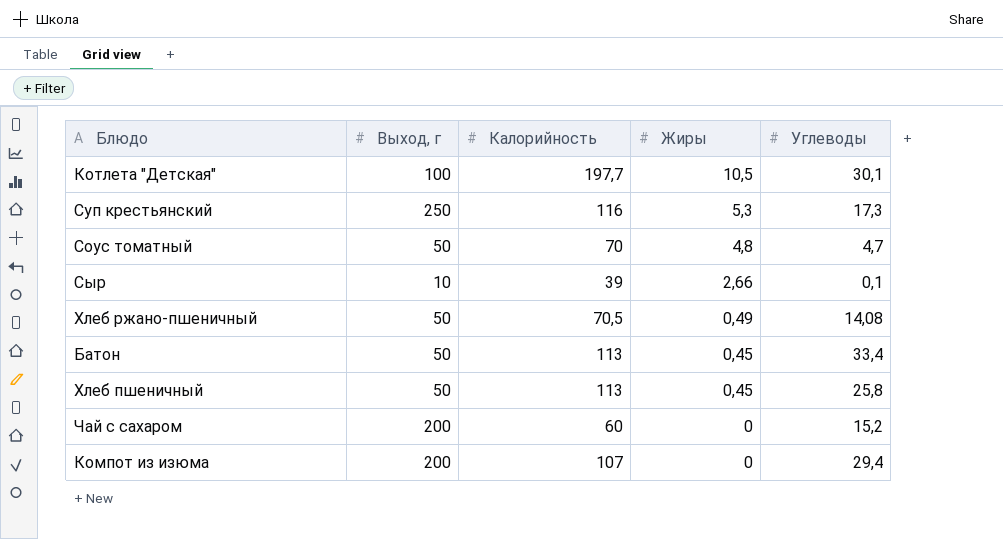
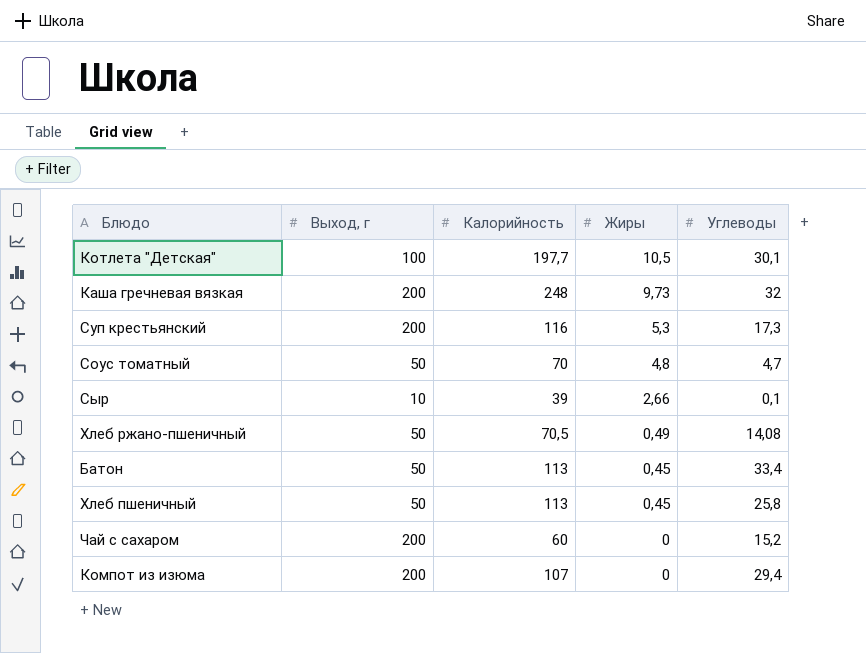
row Каша гречневая вязкая: none -> 200 | 248 | 9,73 | 32
Суп крестьянский | Выход, г: 250 -> 200

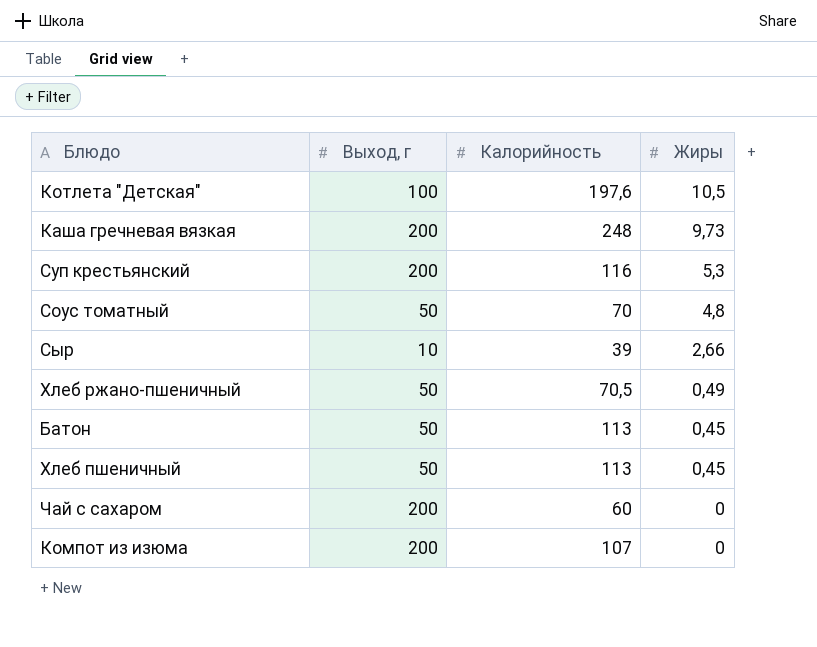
column Углеводы | position: 5 -> none
Котлета "Детская" | Калорийность: 197,7 -> 197,6

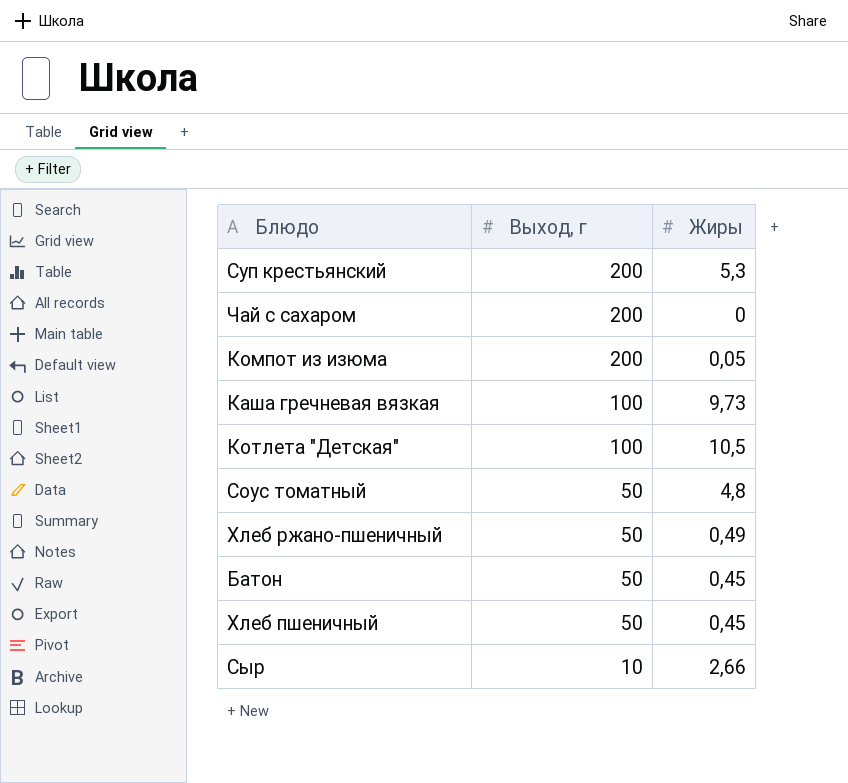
row order: Жиры descending -> Выход, г descending
column Калорийность | position: 3 -> none
Компот из изюма | Жиры: 0 -> 0,05
Каша гречневая вязкая | Выход, г: 200 -> 100

